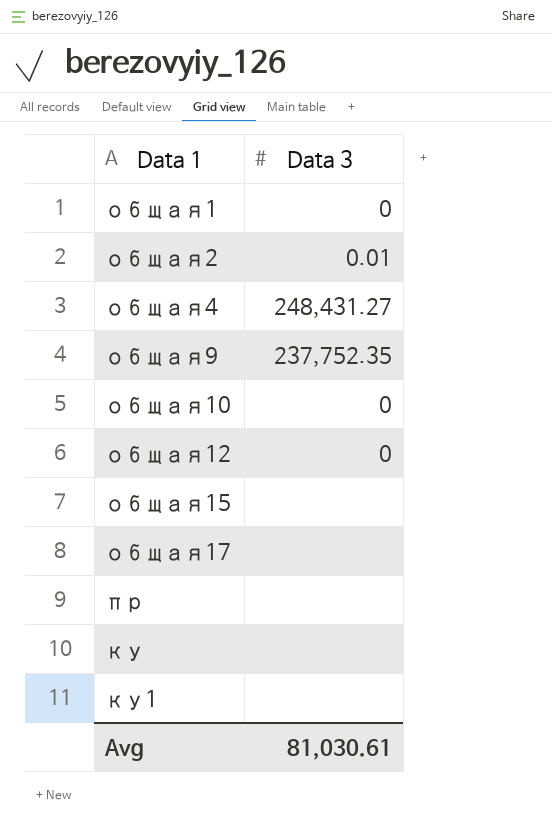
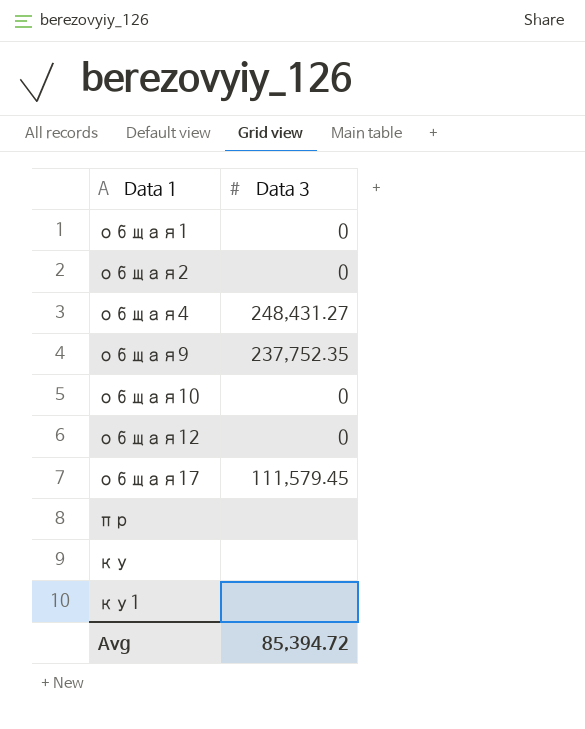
row общая15: none -> none
общая2 | Data 3: 0.01 -> 0
общая17 | Data 3: none -> 111,579.45
Avg | Data 3: 81,030.61 -> 85,394.72

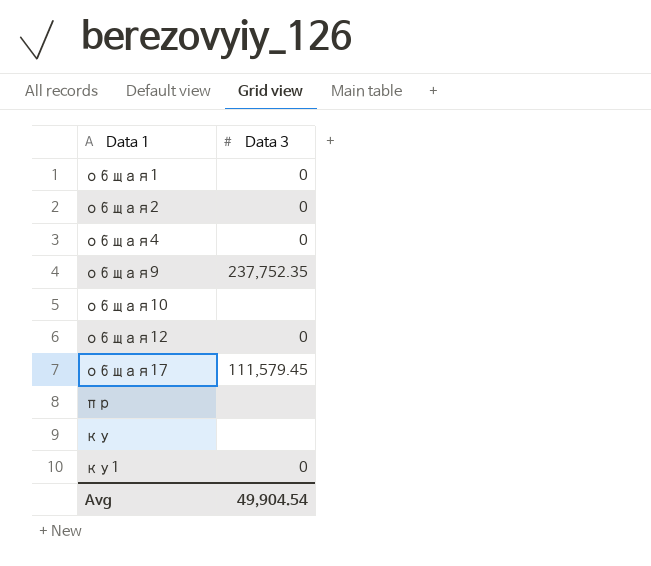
общая4 | Data 3: 248,431.27 -> 0
общая10 | Data 3: 0 -> none
ку1 | Data 3: none -> 0
Avg | Data 3: 85,394.72 -> 49,904.54

